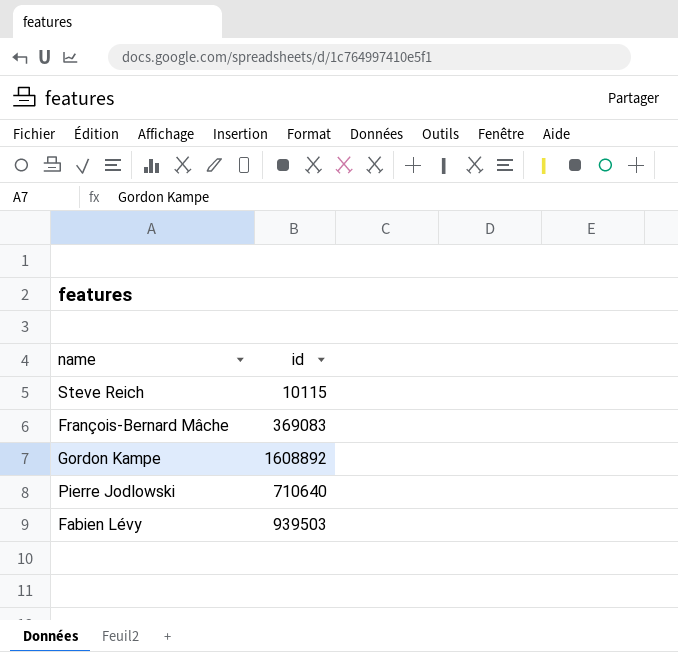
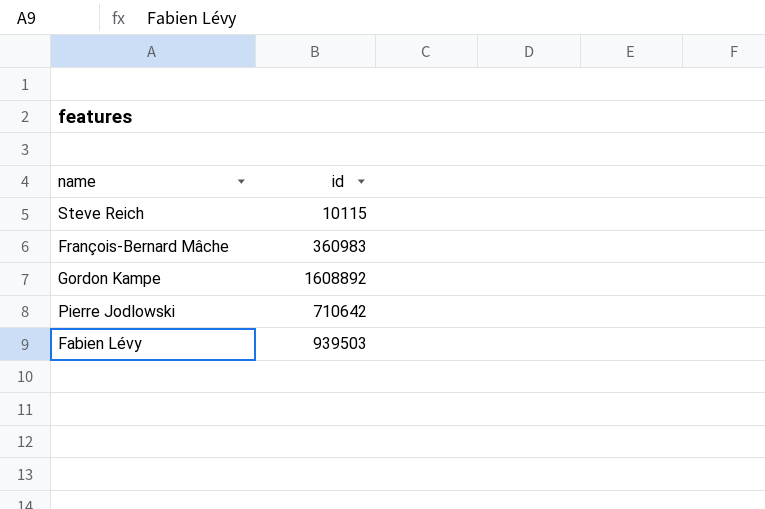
François‐Bernard Mâche | id: 369083 -> 360983
Pierre Jodlowski | id: 710640 -> 710642

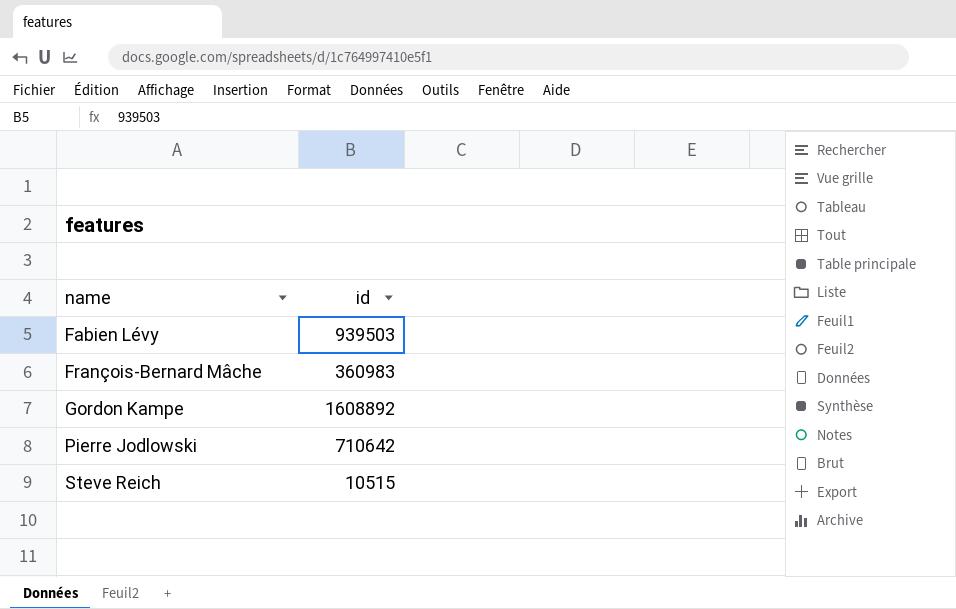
row order: none -> name ascending
Steve Reich | id: 10115 -> 10515

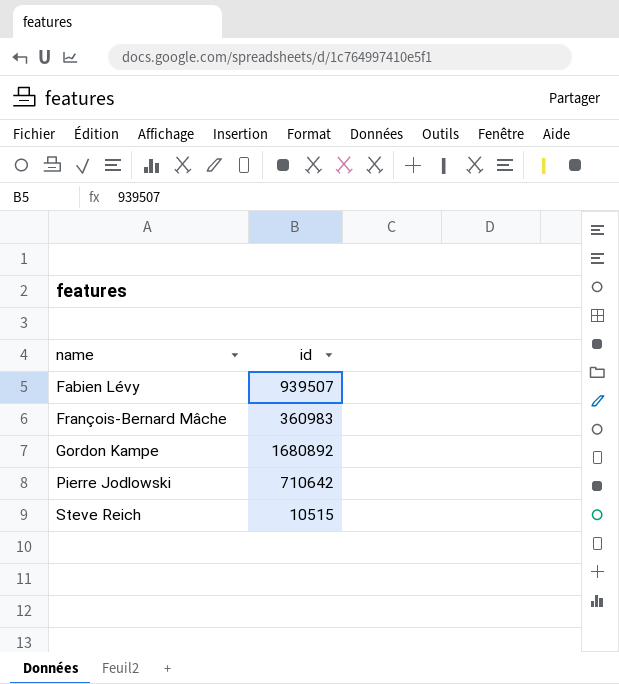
Fabien Lévy | id: 939503 -> 939507
Gordon Kampe | id: 1608892 -> 1680892

